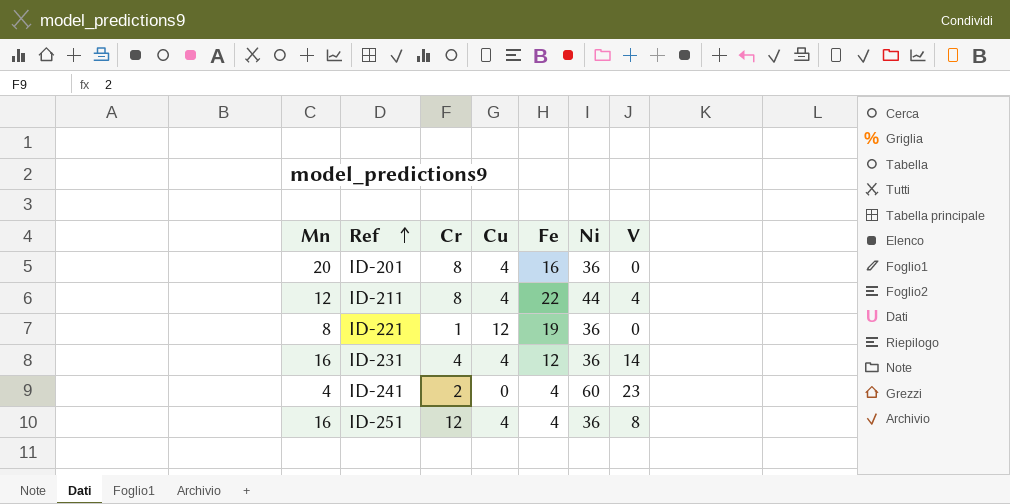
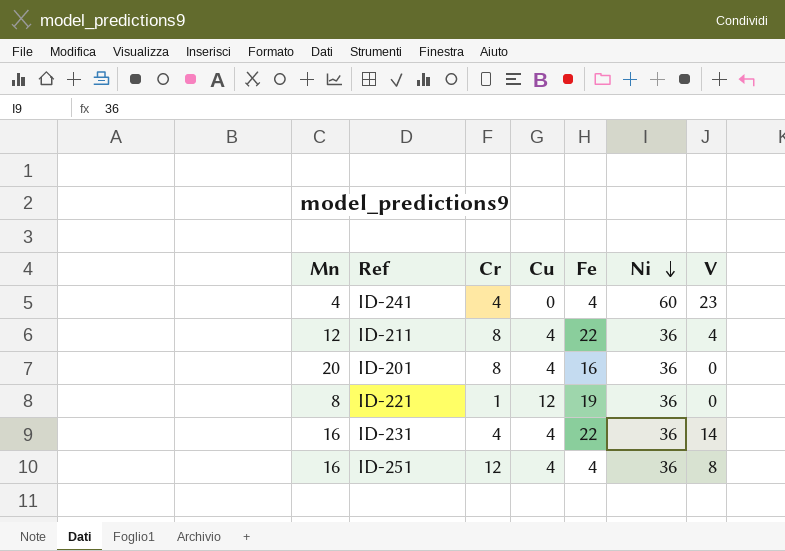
row order: Ref ascending -> Ni descending
ID-241 | Cr: 2 -> 4
ID-211 | Ni: 44 -> 36
ID-231 | Fe: 12 -> 22

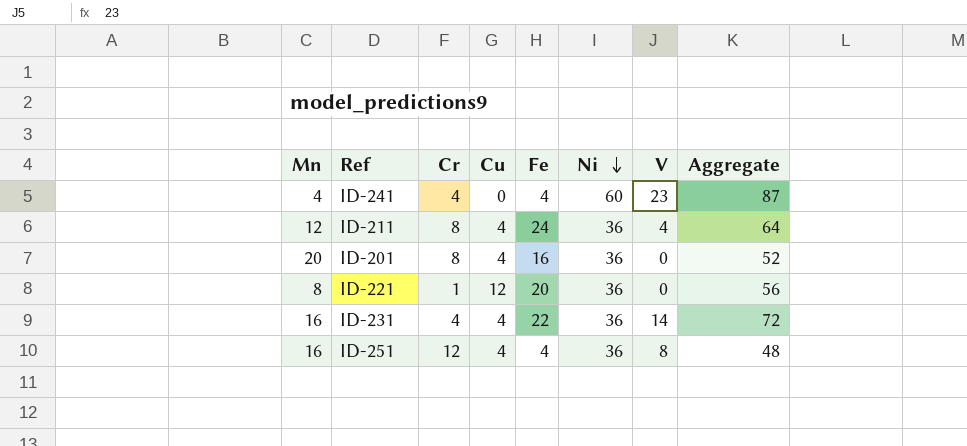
column Aggregate | formula: none -> [Fe] + [Ni] + [V]
ID-211 | Fe: 22 -> 24
ID-221 | Fe: 19 -> 20

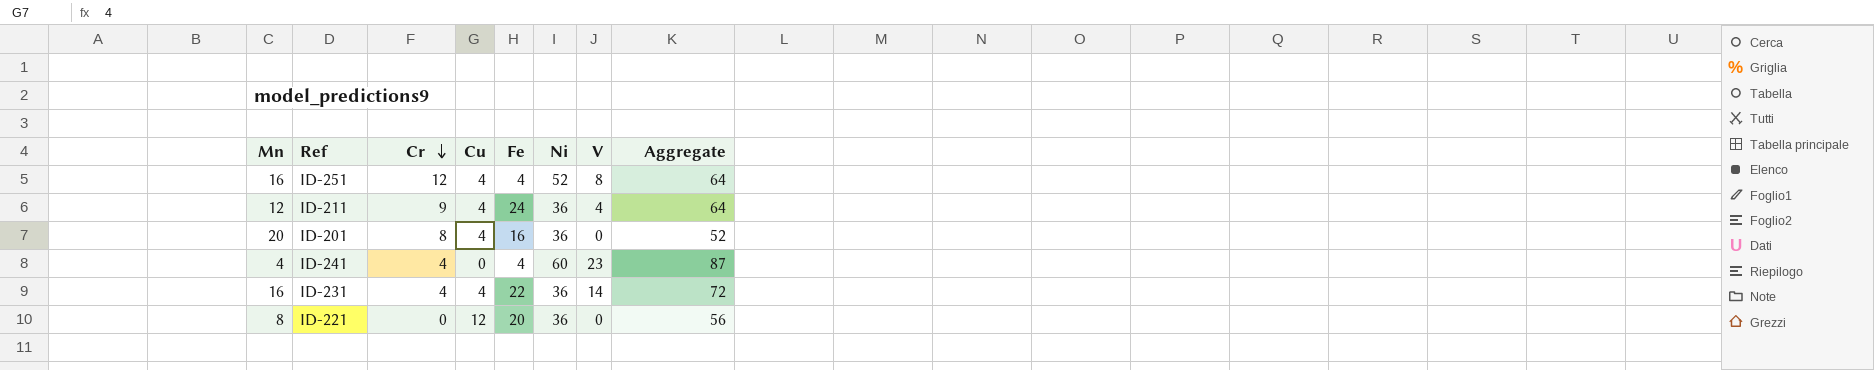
row order: Ni descending -> Cr descending
ID-251 | Ni: 36 -> 52
ID-251 | Aggregate: 48 -> 64
ID-211 | Cr: 8 -> 9
ID-221 | Cr: 1 -> 0

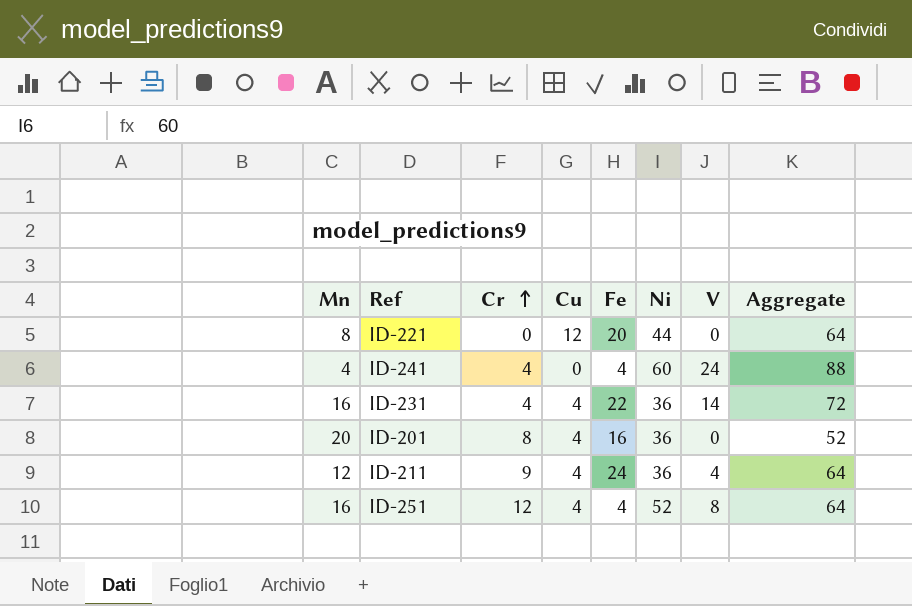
row order: Cr descending -> Cr ascending
ID-221 | Ni: 36 -> 44
ID-221 | Aggregate: 56 -> 64
ID-241 | V: 23 -> 24
ID-241 | Aggregate: 87 -> 88

